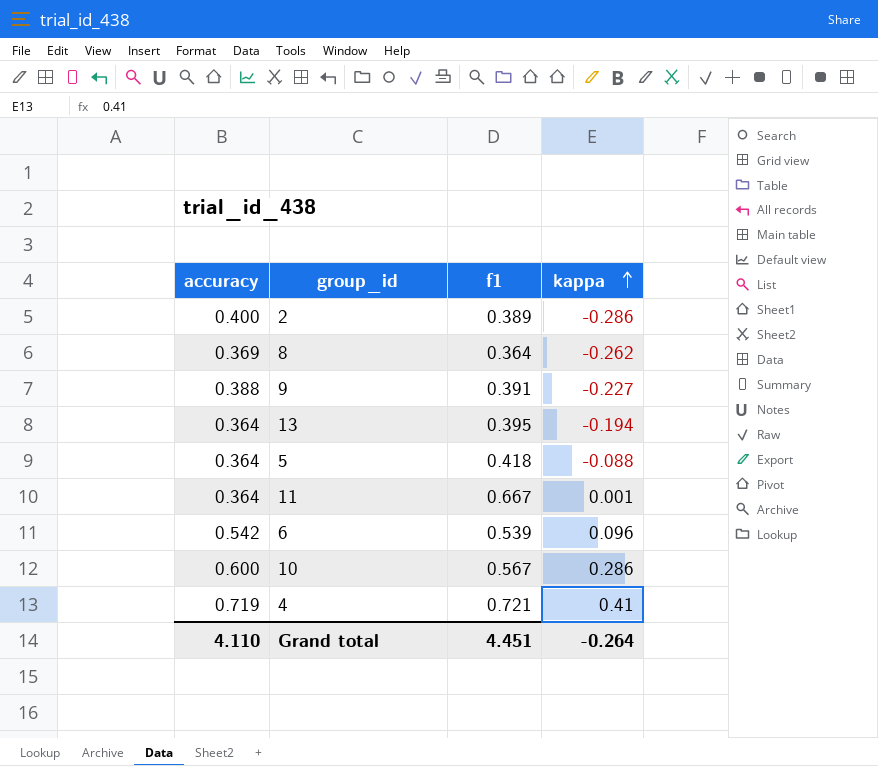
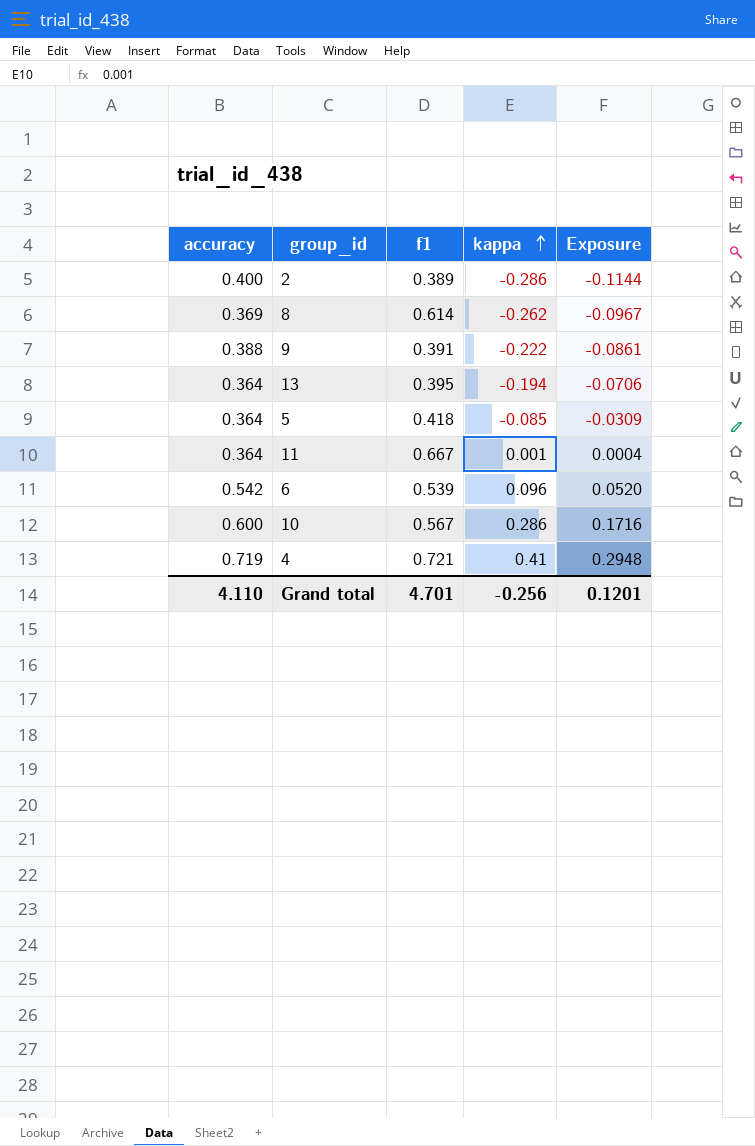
column Exposure | formula: none -> [accuracy] * [kappa]
8 | f1: 0.364 -> 0.614
9 | kappa: -0.227 -> -0.222
5 | kappa: -0.088 -> -0.085
Grand total | f1: 4.451 -> 4.701
Grand total | kappa: -0.264 -> -0.256

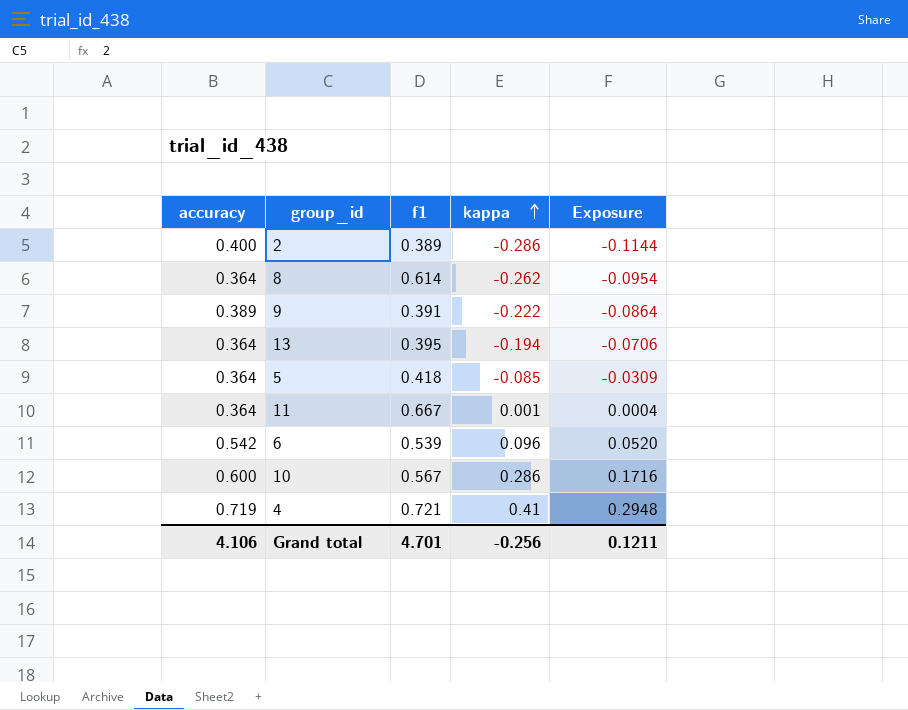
8 | accuracy: 0.369 -> 0.364
8 | Exposure: -0.0967 -> -0.0954
9 | accuracy: 0.388 -> 0.389
9 | Exposure: -0.0861 -> -0.0864
Grand total | accuracy: 4.110 -> 4.106
Grand total | Exposure: 0.1201 -> 0.1211

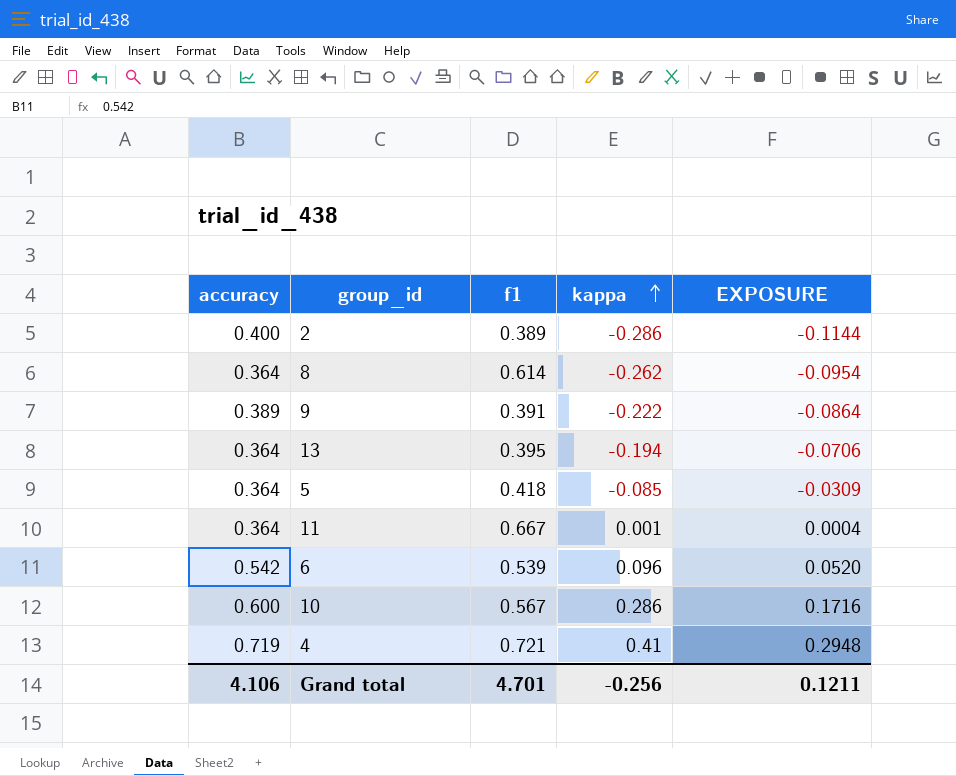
column name: Exposure -> EXPOSURE

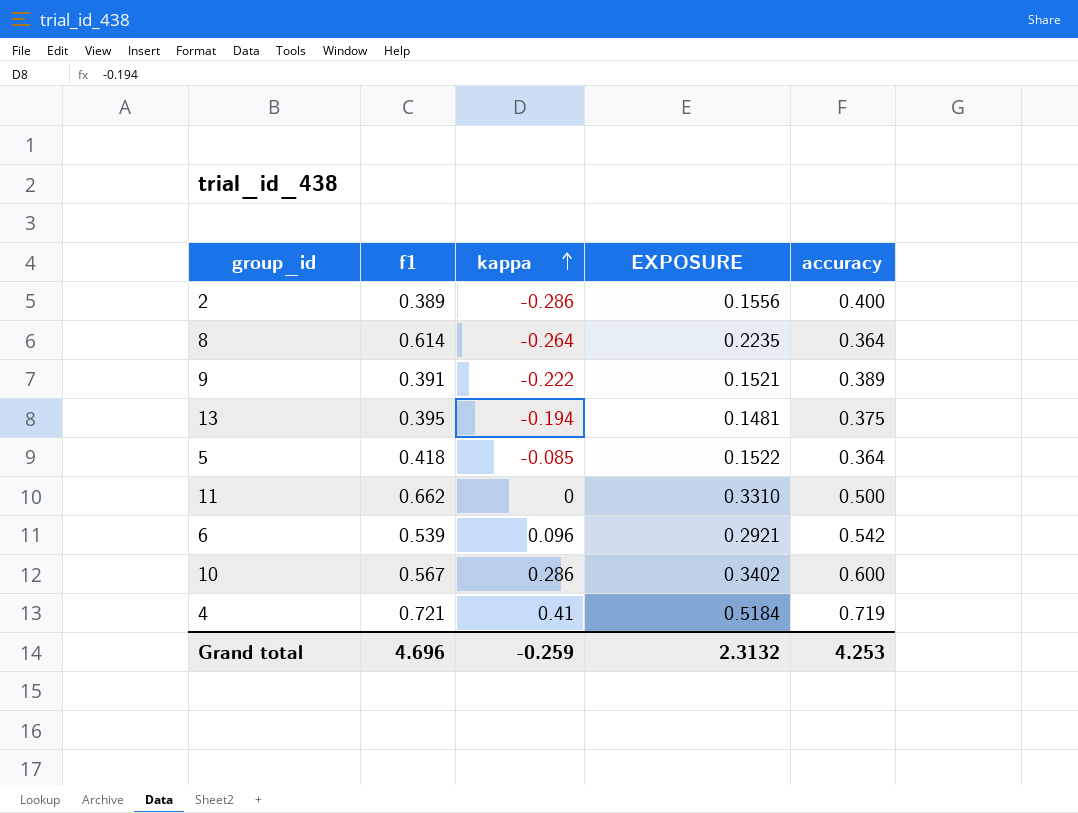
column EXPOSURE | formula: [accuracy] * [kappa] -> [f1] * [accuracy]
column accuracy | position: 1 -> 5
8 | kappa: -0.262 -> -0.264
13 | accuracy: 0.364 -> 0.375
11 | f1: 0.667 -> 0.662
11 | kappa: 0.001 -> 0
11 | accuracy: 0.364 -> 0.500
Grand total | f1: 4.701 -> 4.696
Grand total | kappa: -0.256 -> -0.259
Grand total | EXPOSURE: 0.1211 -> 2.3132
Grand total | accuracy: 4.106 -> 4.253

